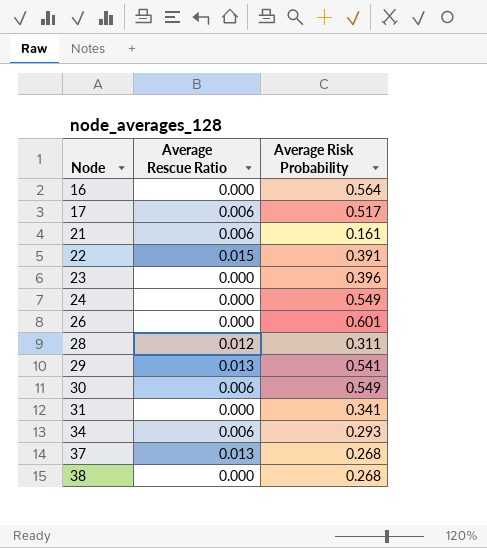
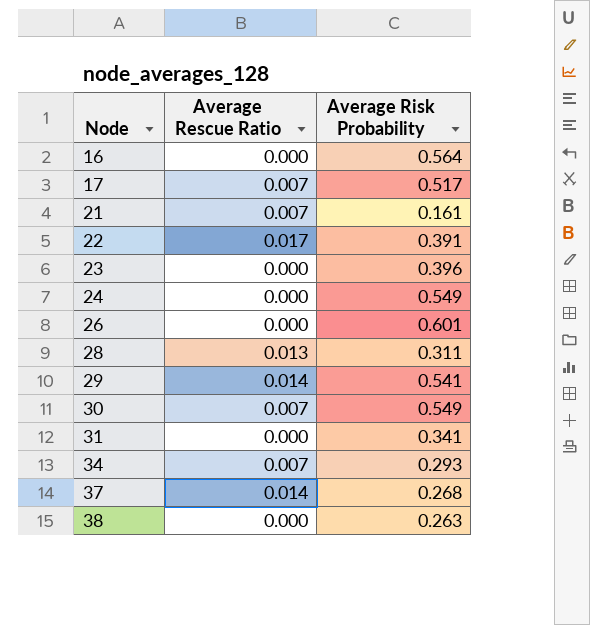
17 | Average Rescue Ratio: 0.006 -> 0.007
21 | Average Rescue Ratio: 0.006 -> 0.007
22 | Average Rescue Ratio: 0.015 -> 0.017
28 | Average Rescue Ratio: 0.012 -> 0.013
29 | Average Rescue Ratio: 0.013 -> 0.014
30 | Average Rescue Ratio: 0.006 -> 0.007
34 | Average Rescue Ratio: 0.006 -> 0.007
37 | Average Rescue Ratio: 0.013 -> 0.014
38 | Average Risk Probability: 0.268 -> 0.263

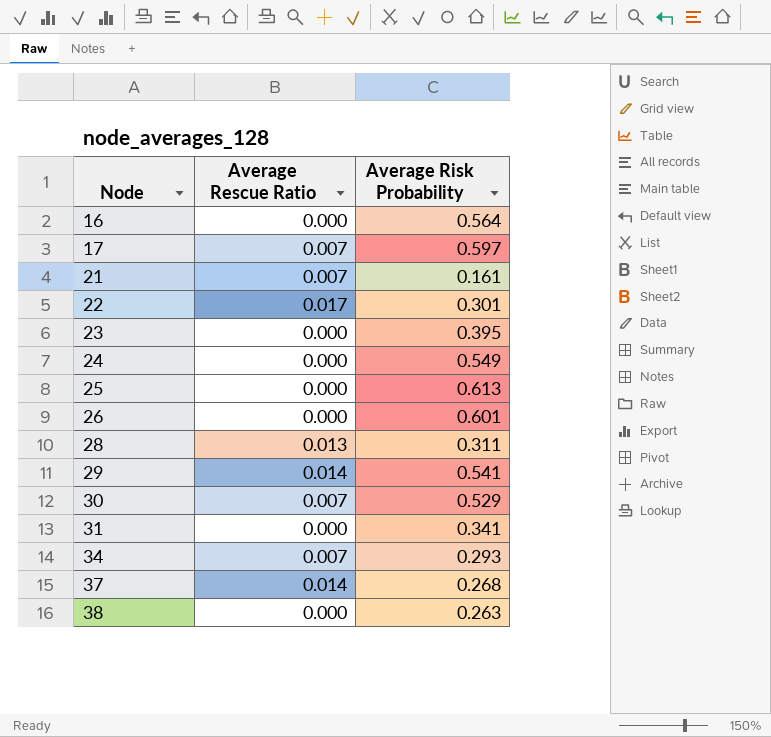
17 | Average Risk Probability: 0.517 -> 0.597
22 | Average Risk Probability: 0.391 -> 0.301
23 | Average Risk Probability: 0.396 -> 0.395
row 25: none -> 0.000 | 0.613
30 | Average Risk Probability: 0.549 -> 0.529

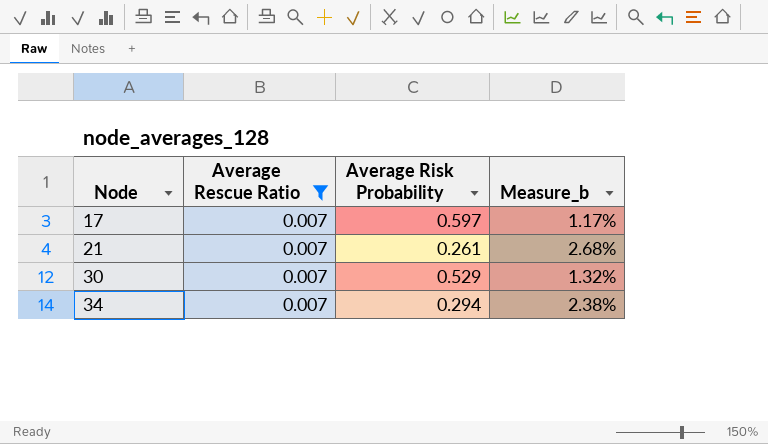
filter: none -> Average Rescue Ratio = 0.007
column Measure_b | formula: none -> [Average Rescue Ratio] / [Average Risk Probability]
21 | Average Risk Probability: 0.161 -> 0.261
34 | Average Risk Probability: 0.293 -> 0.294

